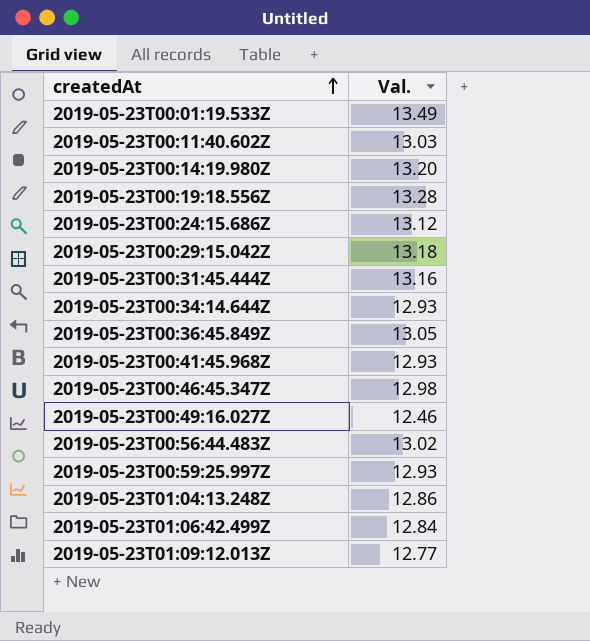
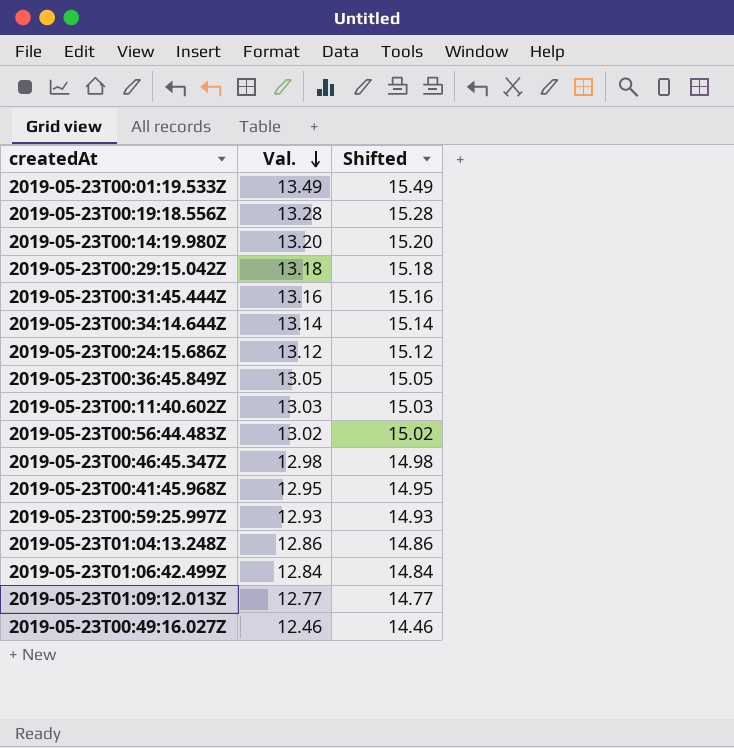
row order: createdAt ascending -> Val. descending
column Shifted | formula: none -> [Val.] + 2
2019-05-23T00:34:14.644Z | Val.: 12.93 -> 13.14
2019-05-23T00:41:45.968Z | Val.: 12.93 -> 12.95

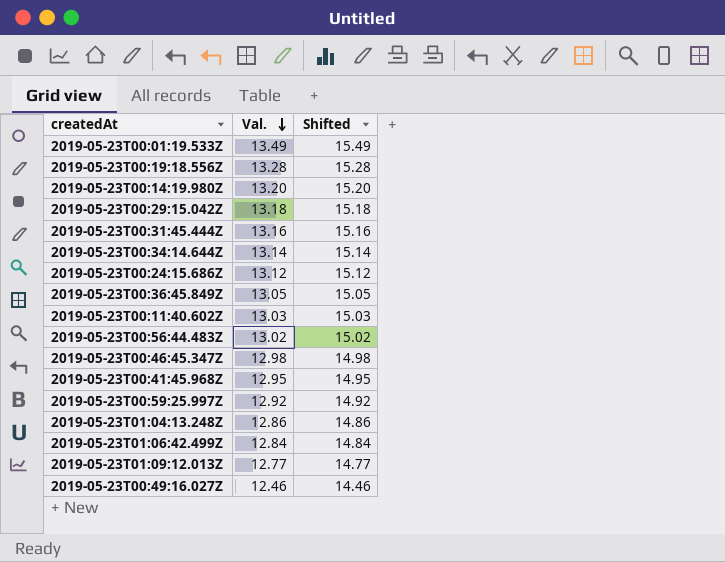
2019-05-23T00:59:25.997Z | Val.: 12.93 -> 12.92
2019-05-23T00:59:25.997Z | Shifted: 14.93 -> 14.92

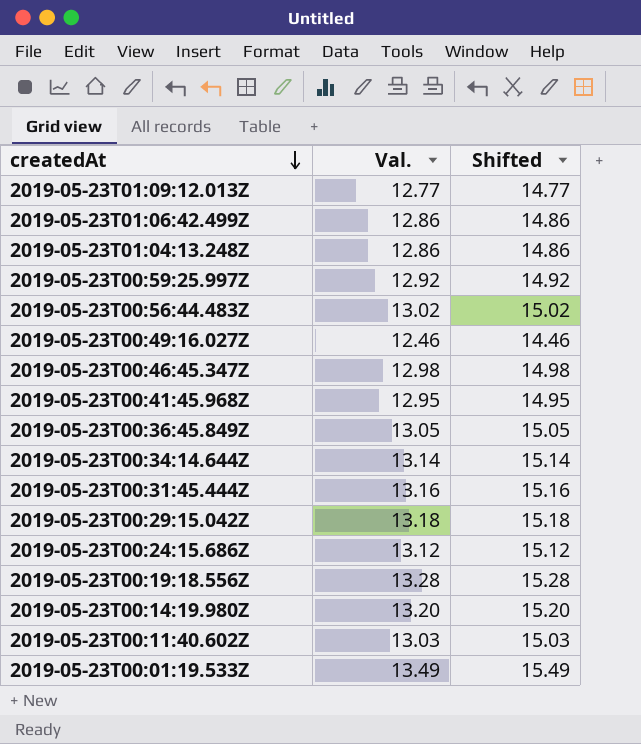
row order: Val. descending -> createdAt descending
2019-05-23T01:06:42.499Z | Val.: 12.84 -> 12.86
2019-05-23T01:06:42.499Z | Shifted: 14.84 -> 14.86

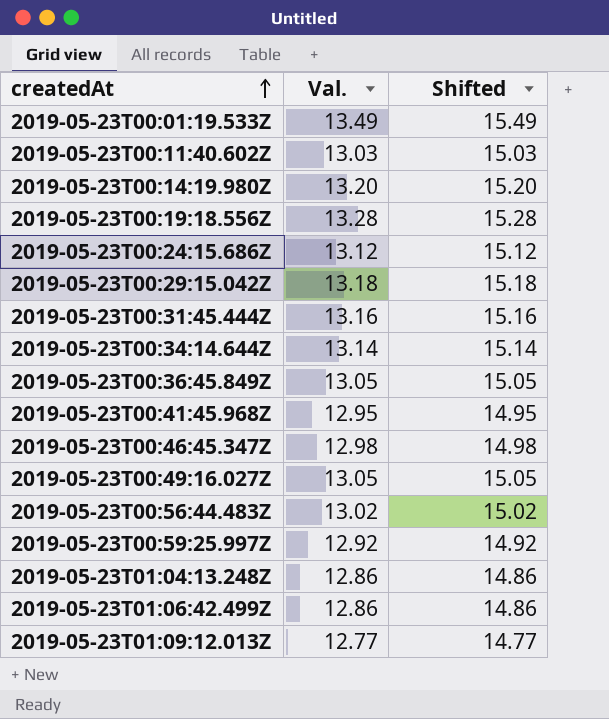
row order: createdAt descending -> createdAt ascending
2019-05-23T00:49:16.027Z | Val.: 12.46 -> 13.05
2019-05-23T00:49:16.027Z | Shifted: 14.46 -> 15.05

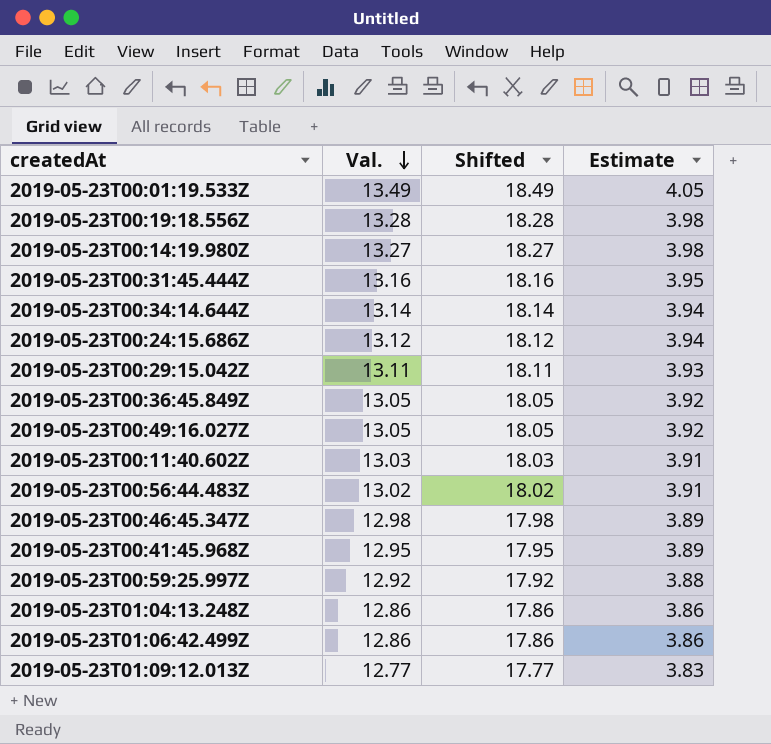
row order: createdAt ascending -> Val. descending
column Shifted | formula: [Val.] + 2 -> [Val.] + 5
column Estimate | formula: none -> [Val.] * 0.3
2019-05-23T00:14:19.980Z | Val.: 13.20 -> 13.27
2019-05-23T00:29:15.042Z | Val.: 13.18 -> 13.11

